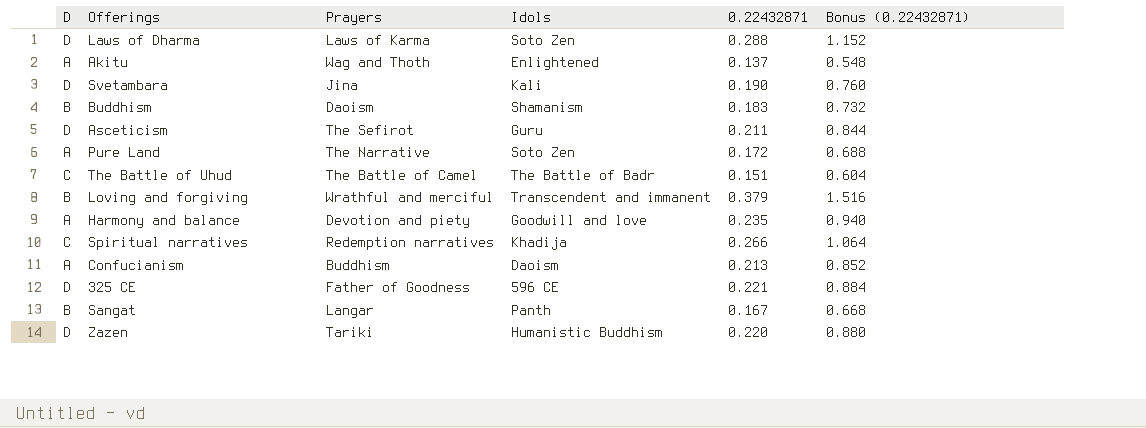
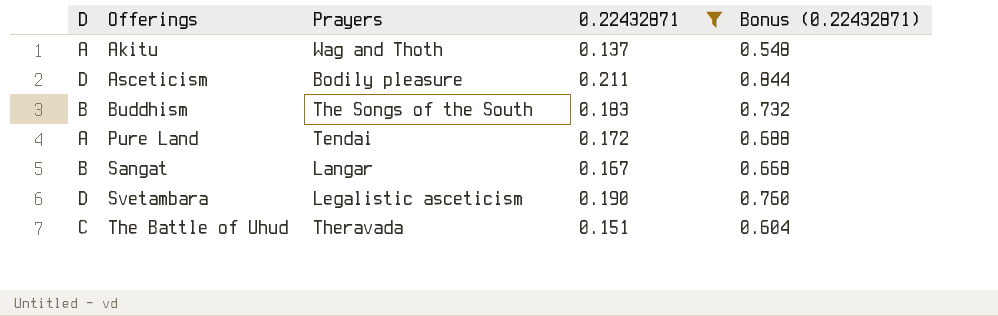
filter: none -> 0.22432871 <= 0.211
row order: none -> Offerings ascending
column Idols | position: 4 -> none
Asceticism | Prayers: The Sefirot -> Bodily pleasure
Buddhism | Prayers: Daoism -> The Songs of the South
Pure Land | Prayers: The Narrative -> Tendai
Svetambara | Prayers: Jina -> Legalistic asceticism
The Battle of Uhud | Prayers: The Battle of Camel -> Theravada

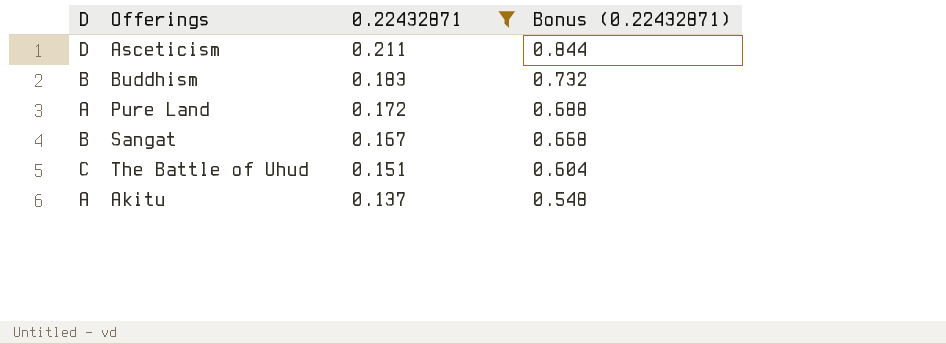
row order: Offerings ascending -> 0.22432871 descending
column Prayers | position: 3 -> none
row Svetambara: D | Legalistic asceticism | 0.190 | 0.760 -> none

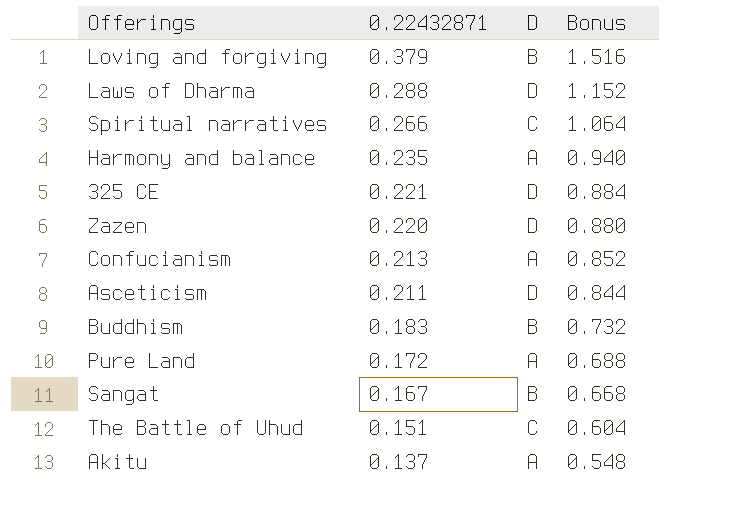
filter: 0.22432871 <= 0.211 -> none
column D | position: 1 -> 3
column name: Bonus (0.22432871) -> Bonus

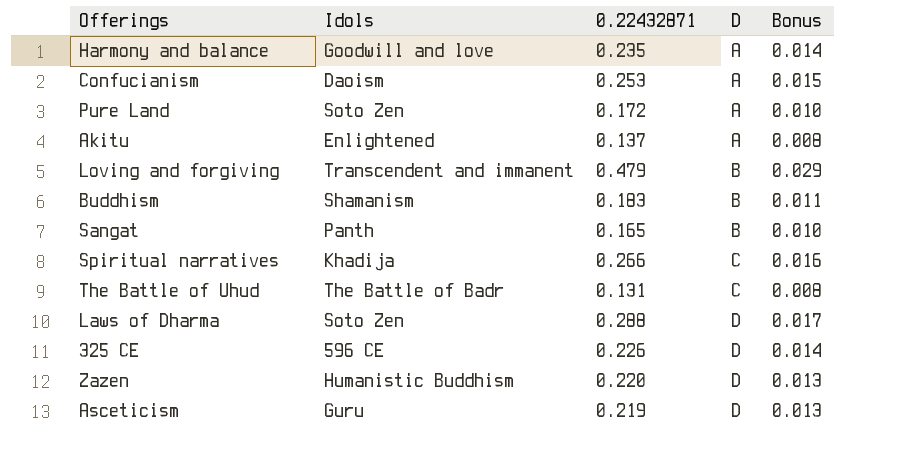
row order: 0.22432871 descending -> D ascending
column Idols | position: none -> 2
column Bonus | formula: [0.22432871] * 4 -> [0.22432871] * 0.06
Confucianism | 0.22432871: 0.213 -> 0.253
Loving and forgiving | 0.22432871: 0.379 -> 0.479
Sangat | 0.22432871: 0.167 -> 0.165
The Battle of Uhud | 0.22432871: 0.151 -> 0.131
325 CE | 0.22432871: 0.221 -> 0.226
Asceticism | 0.22432871: 0.211 -> 0.219

